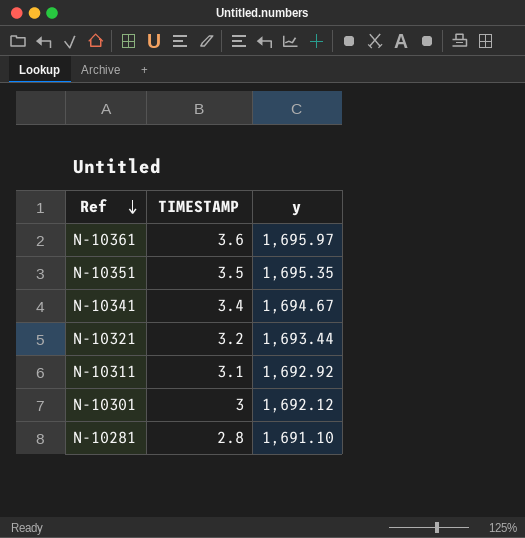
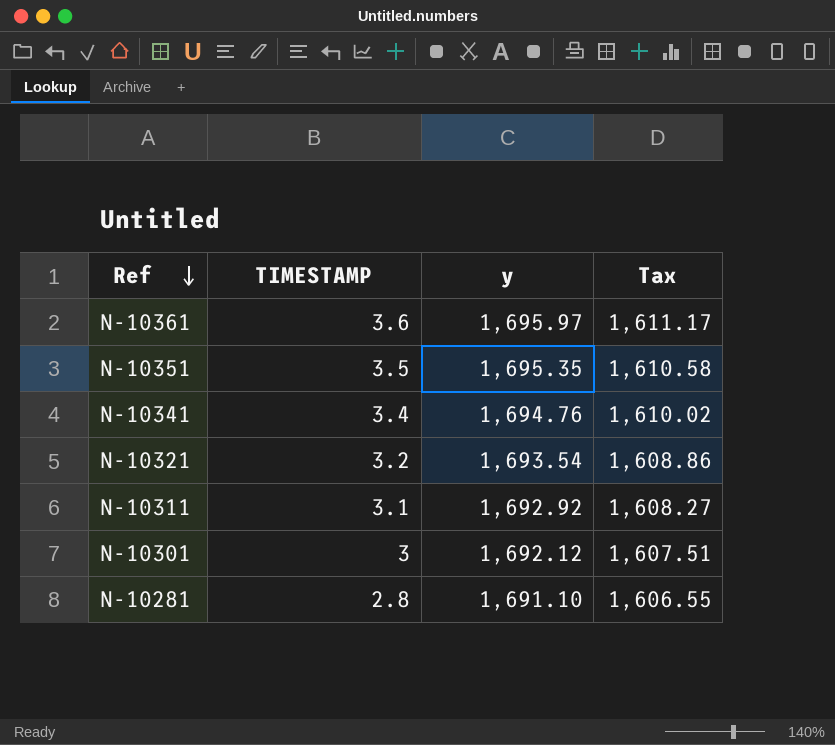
column Tax | formula: none -> [y] * 0.95
N-10341 | y: 1,694.67 -> 1,694.76
N-10321 | y: 1,693.44 -> 1,693.54

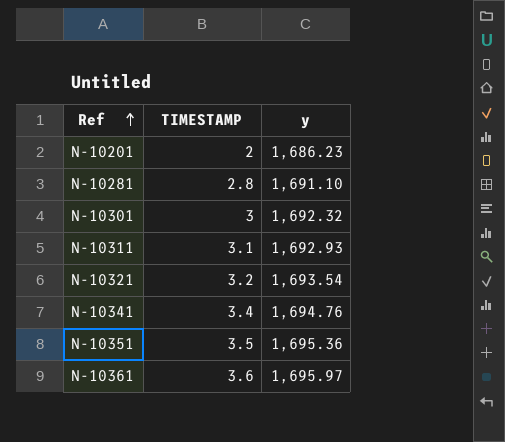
row order: Ref descending -> Ref ascending
column Tax | formula: [y] * 0.95 -> none
row N-10201: none -> 2 | 1,686.23
N-10301 | y: 1,692.12 -> 1,692.32
N-10311 | y: 1,692.92 -> 1,692.93
N-10351 | y: 1,695.35 -> 1,695.36

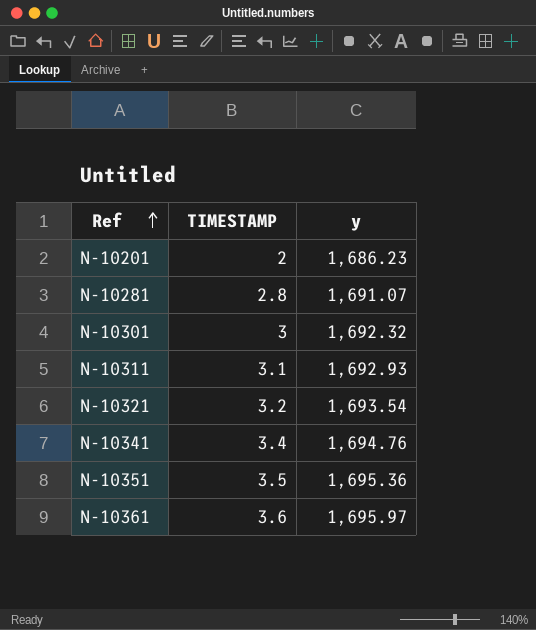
N-10281 | y: 1,691.10 -> 1,691.07

